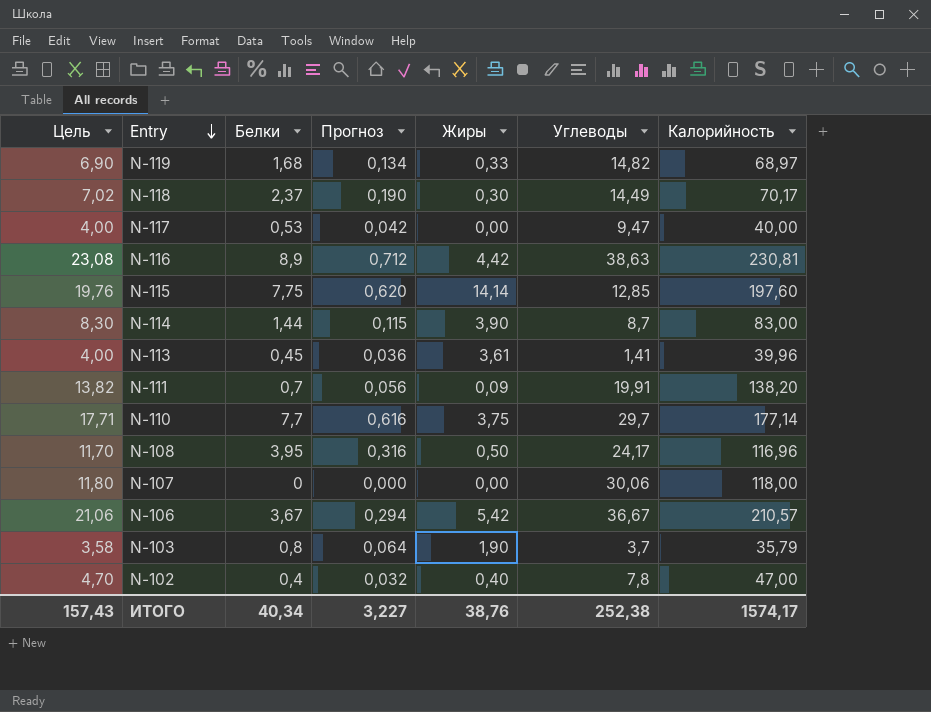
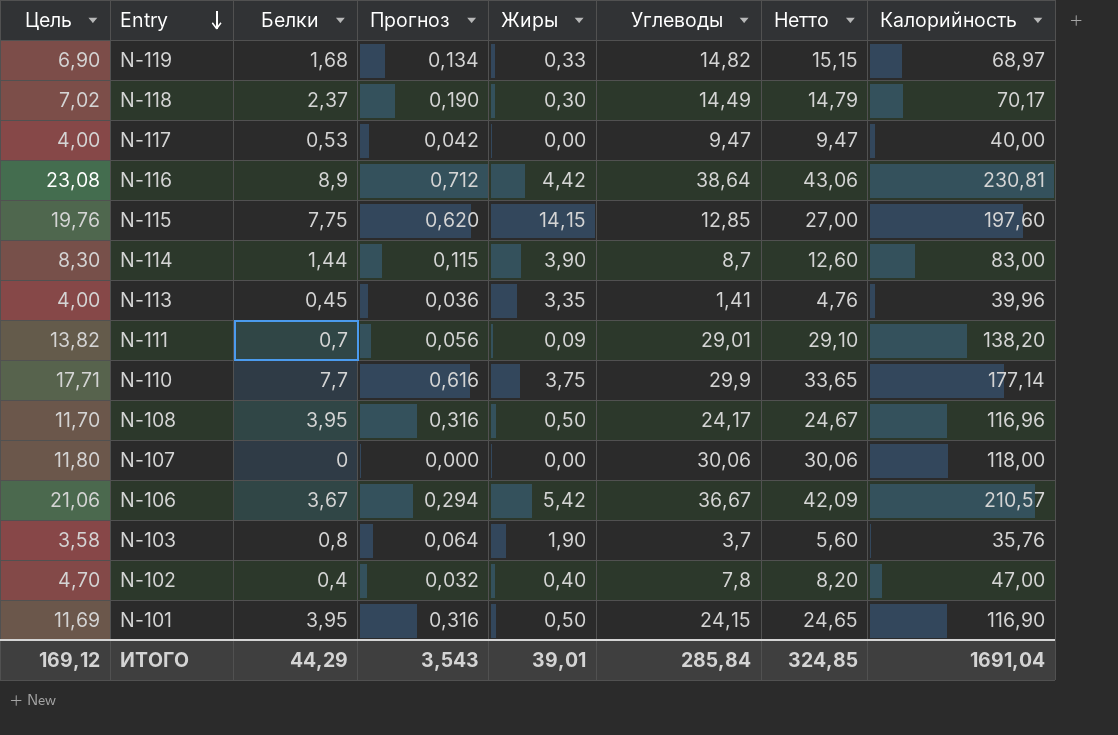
column Нетто | formula: none -> [Жиры] + [Углеводы]
N-116 | Углеводы: 38,63 -> 38,64
N-115 | Жиры: 14,14 -> 14,15
N-113 | Жиры: 3,61 -> 3,35
N-111 | Углеводы: 19,91 -> 29,01
N-110 | Углеводы: 29,7 -> 29,9
N-103 | Калорийность: 35,79 -> 35,76
row N-101: none -> 11,69 | 3,95 | 0,316 | 0,50 | 24,15 | 24,65 | 116,90
ИТОГО | Цель: 157,43 -> 169,12
ИТОГО | Белки: 40,34 -> 44,29
ИТОГО | Прогноз: 3,227 -> 3,543
ИТОГО | Жиры: 38,76 -> 39,01
ИТОГО | Углеводы: 252,38 -> 285,84
ИТОГО | Калорийность: 1574,17 -> 1691,04

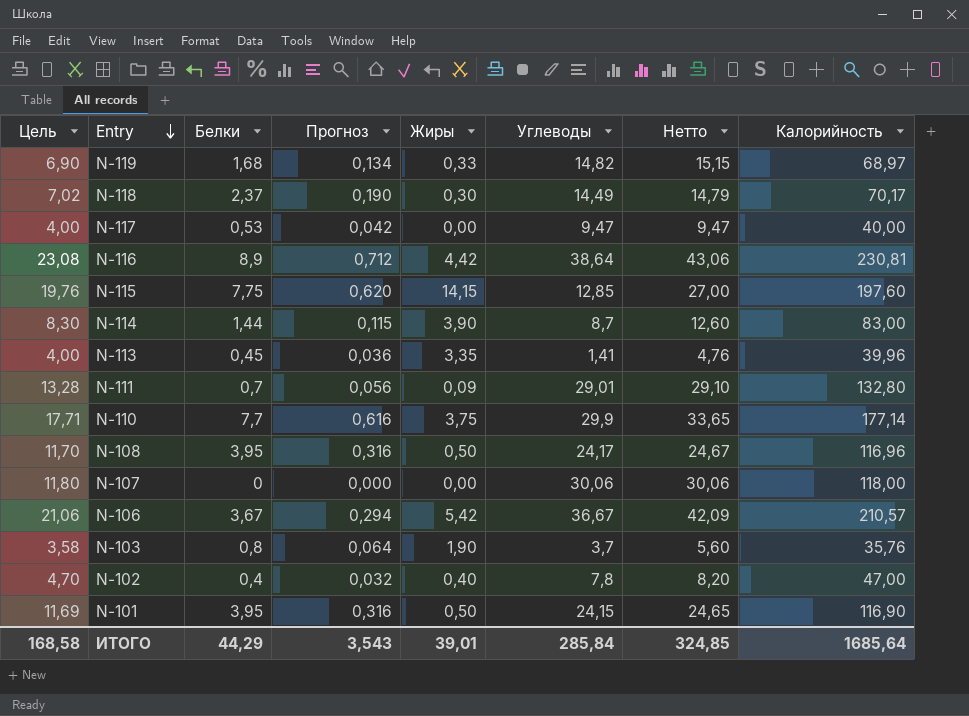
N-111 | Цель: 13,82 -> 13,28
N-111 | Калорийность: 138,20 -> 132,80
ИТОГО | Цель: 169,12 -> 168,58
ИТОГО | Калорийность: 1691,04 -> 1685,64

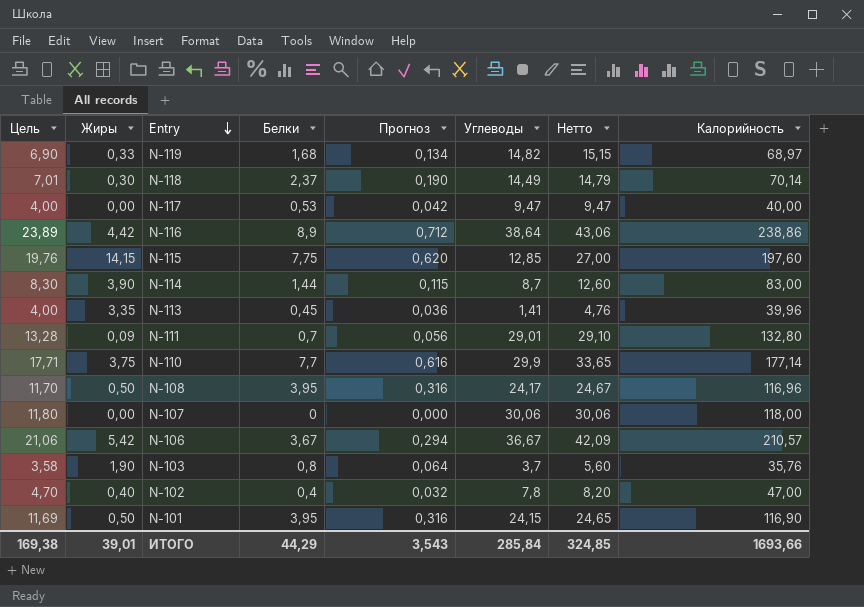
column Жиры | position: 5 -> 2
N-118 | Цель: 7,02 -> 7,01
N-118 | Калорийность: 70,17 -> 70,14
N-116 | Цель: 23,08 -> 23,89
N-116 | Калорийность: 230,81 -> 238,86
ИТОГО | Цель: 168,58 -> 169,38
ИТОГО | Калорийность: 1685,64 -> 1693,66

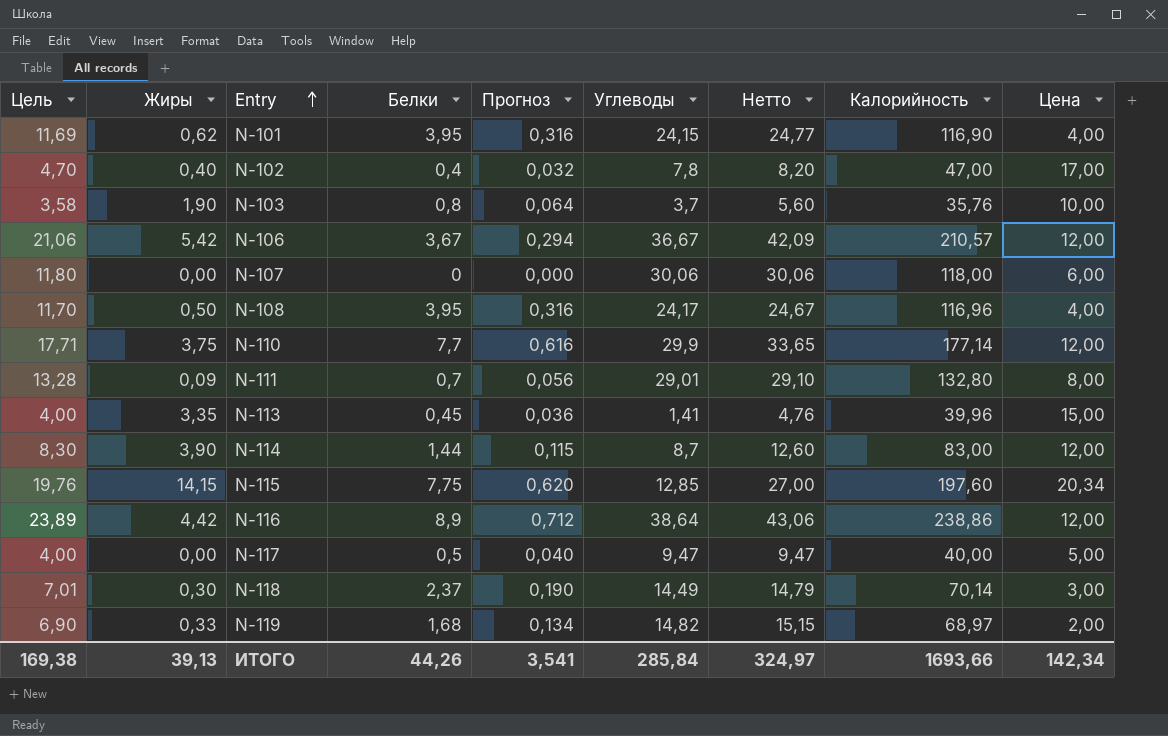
row order: Entry descending -> Entry ascending
column Цена | position: none -> 9
N-101 | Жиры: 0,50 -> 0,62
N-101 | Нетто: 24,65 -> 24,77
N-117 | Белки: 0,53 -> 0,5
N-117 | Прогноз: 0,042 -> 0,040
ИТОГО | Жиры: 39,01 -> 39,13
ИТОГО | Белки: 44,29 -> 44,26
ИТОГО | Прогноз: 3,543 -> 3,541
ИТОГО | Нетто: 324,85 -> 324,97

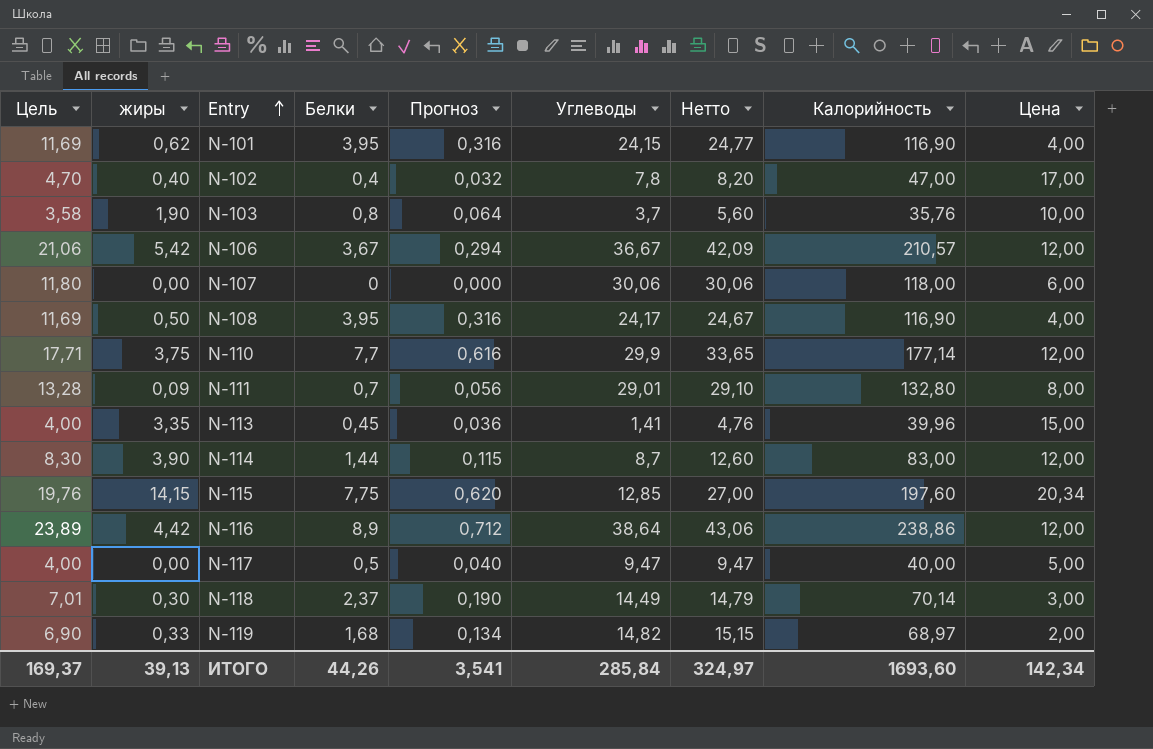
column name: Жиры -> жиры
N-108 | Цель: 11,70 -> 11,69
N-108 | Калорийность: 116,96 -> 116,90
ИТОГО | Цель: 169,38 -> 169,37
ИТОГО | Калорийность: 1693,66 -> 1693,60

